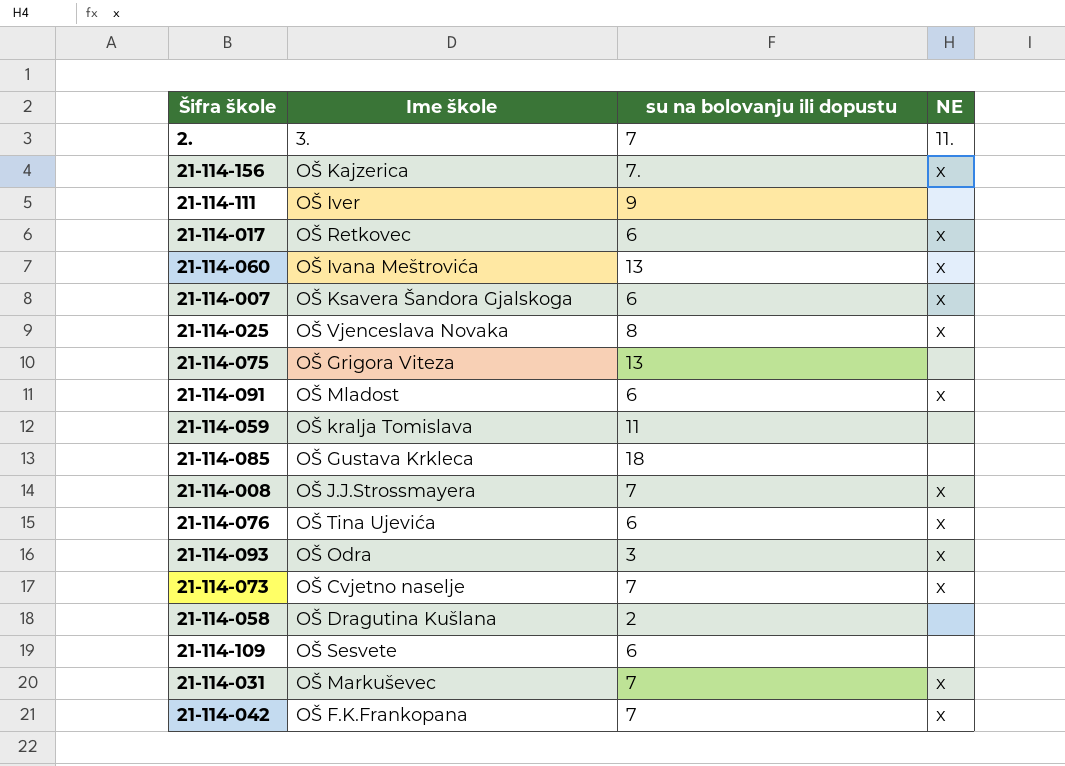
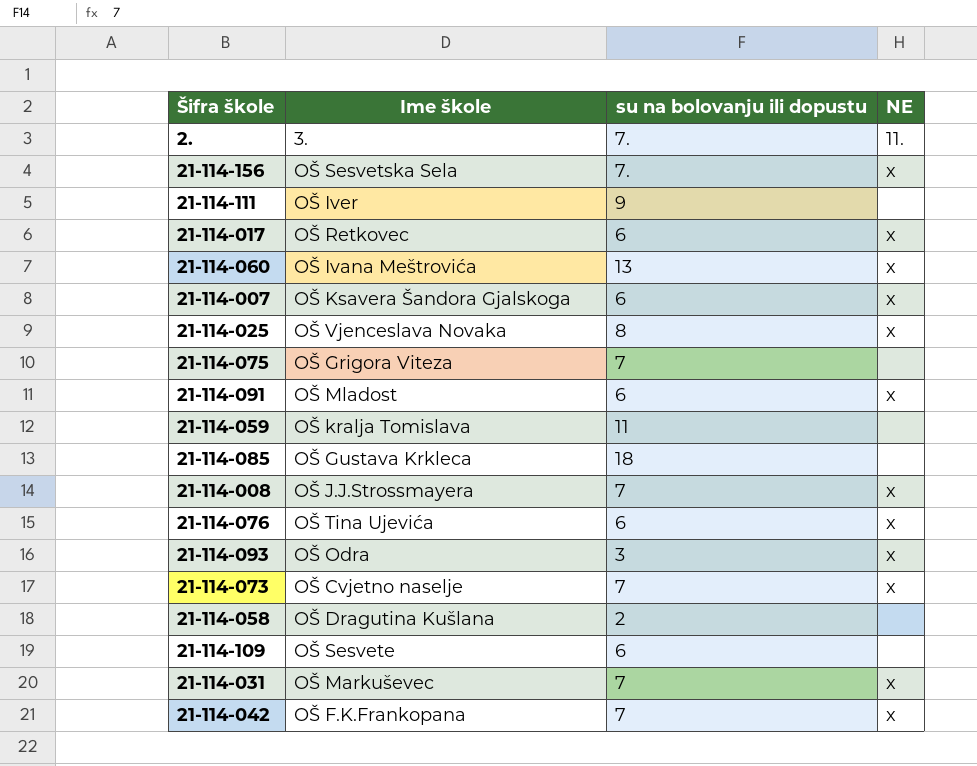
2. | su na bolovanju ili dopustu: 7 -> 7.
21-114-156 | Ime škole: OŠ Kajzerica -> OŠ Sesvetska Sela
21-114-075 | su na bolovanju ili dopustu: 13 -> 7

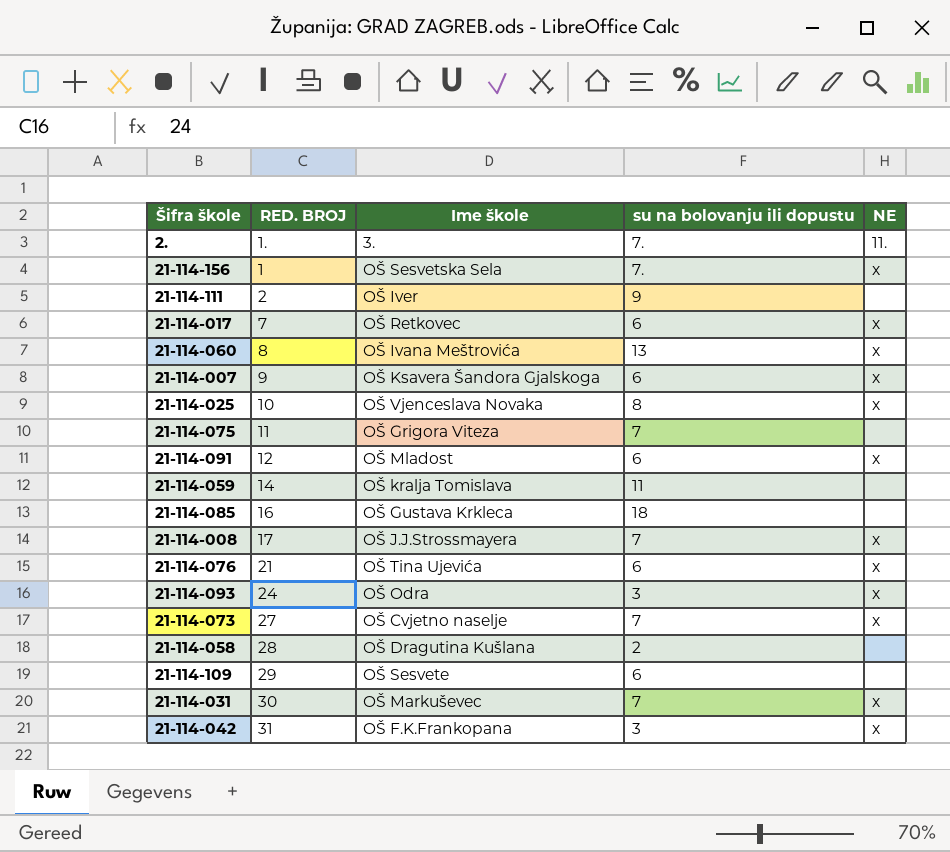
column RED. BROJ | position: none -> 2
21-114-042 | su na bolovanju ili dopustu: 7 -> 3

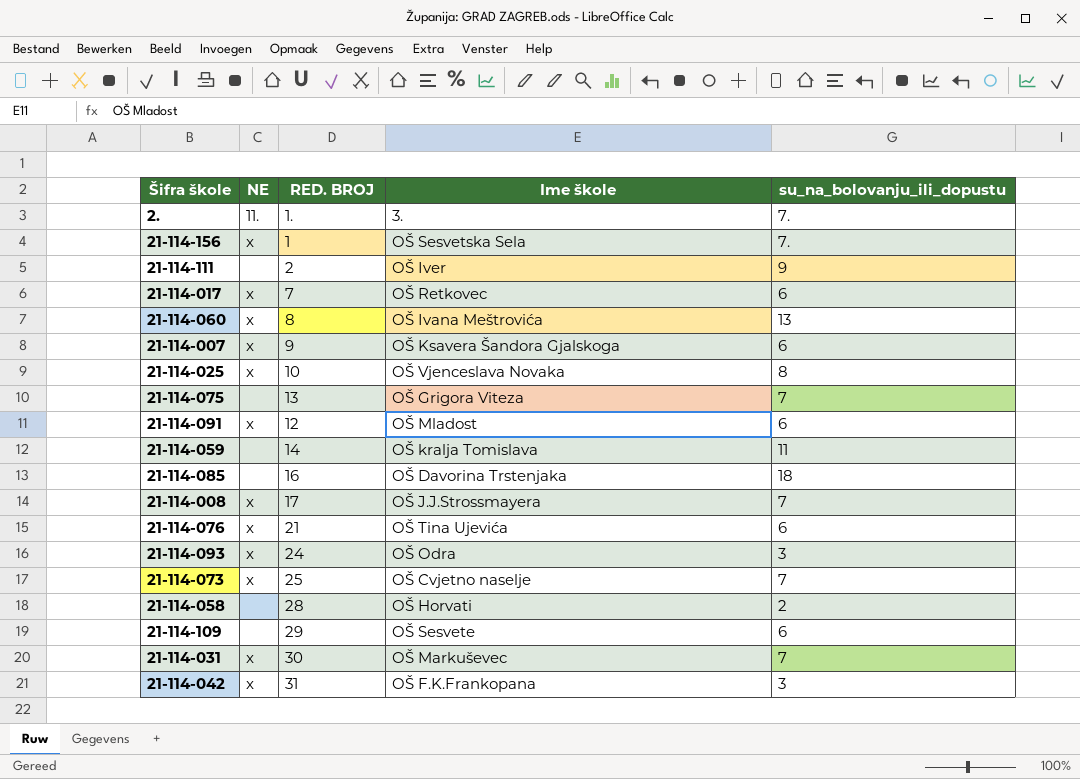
column NE | position: 5 -> 2
column name: su na bolovanju ili dopustu -> su_na_bolovanju_ili_dopustu
21-114-075 | RED. BROJ: 11 -> 13
21-114-085 | Ime škole: OŠ Gustava Krkleca -> OŠ Davorina Trstenjaka
21-114-073 | RED. BROJ: 27 -> 25
21-114-058 | Ime škole: OŠ Dragutina Kušlana -> OŠ Horvati

